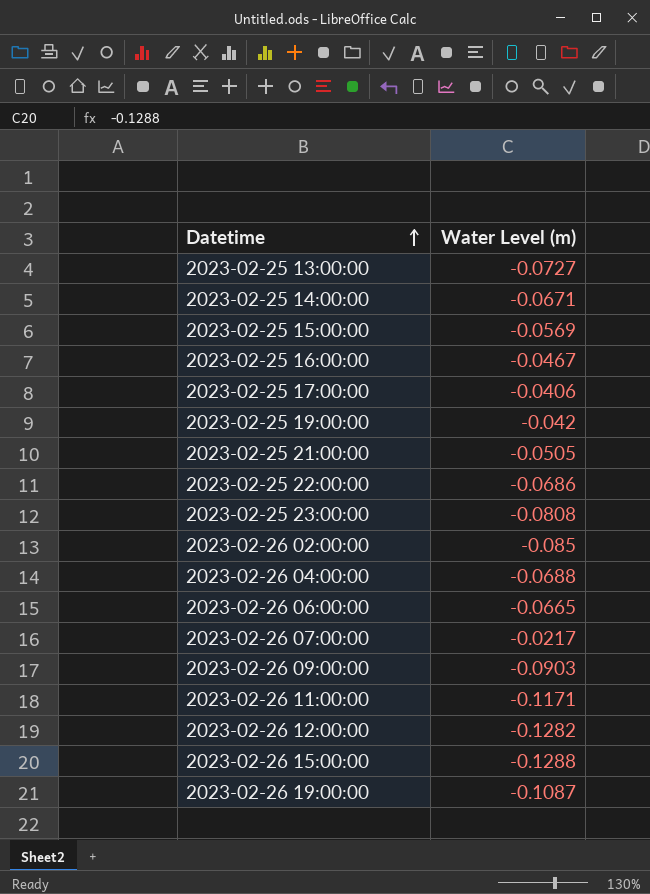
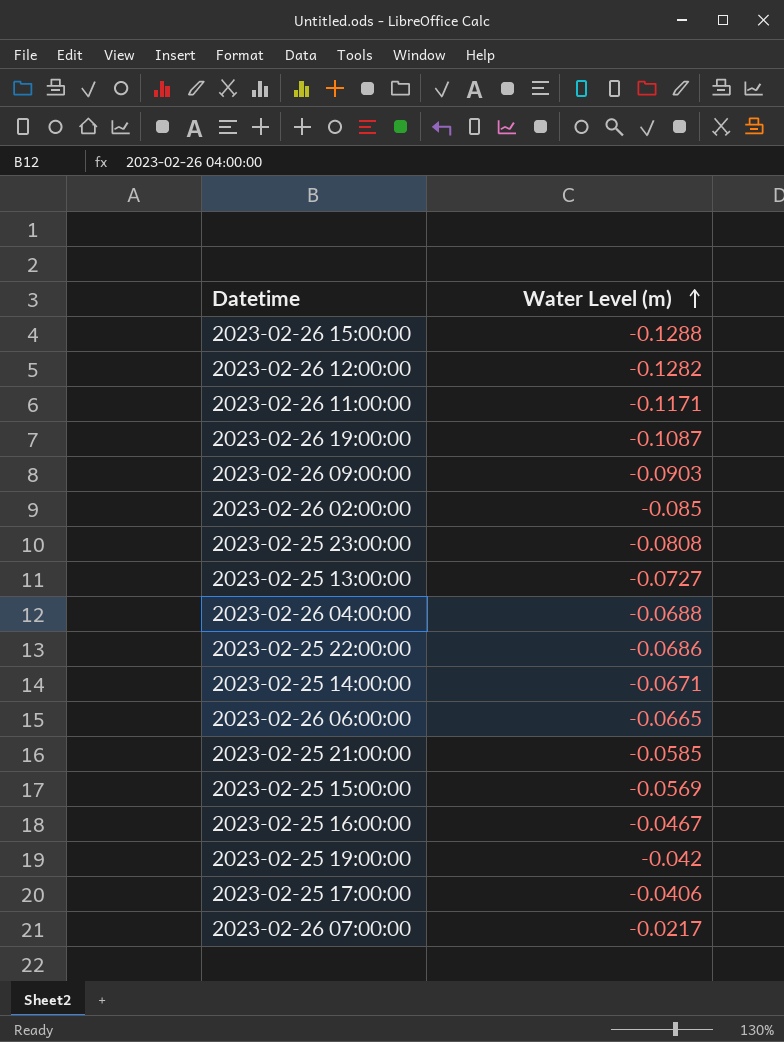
row order: Datetime ascending -> Water Level (m) ascending
2023-02-25 21:00:00 | Water Level (m): -0.0505 -> -0.0585

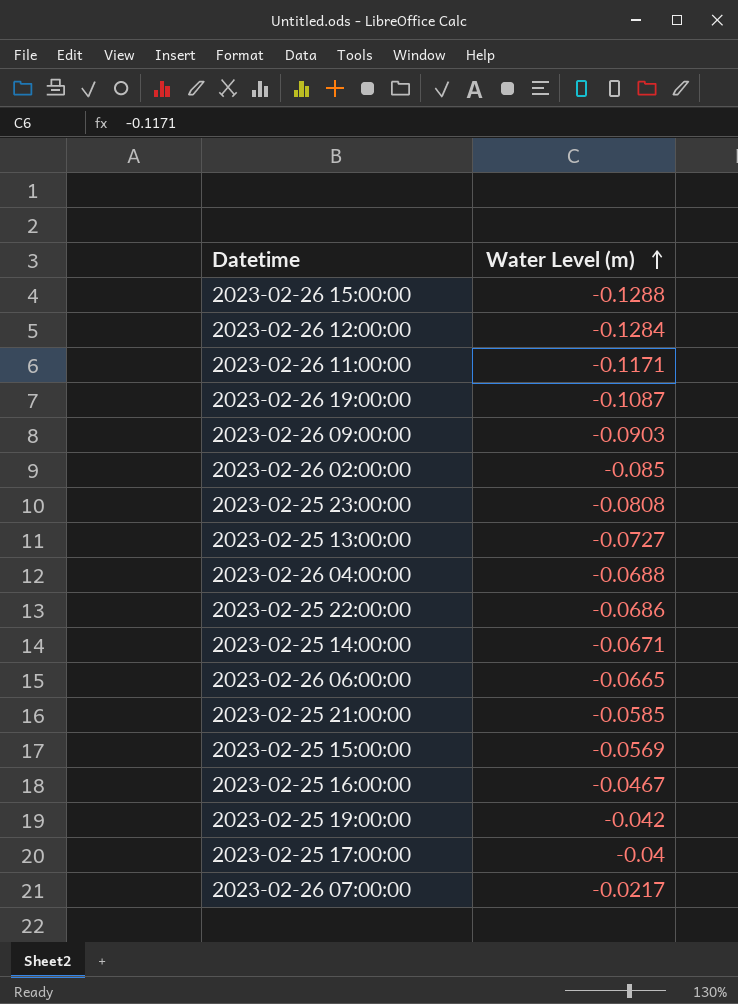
2023-02-26 12:00:00 | Water Level (m): -0.1282 -> -0.1284
2023-02-25 17:00:00 | Water Level (m): -0.0406 -> -0.04

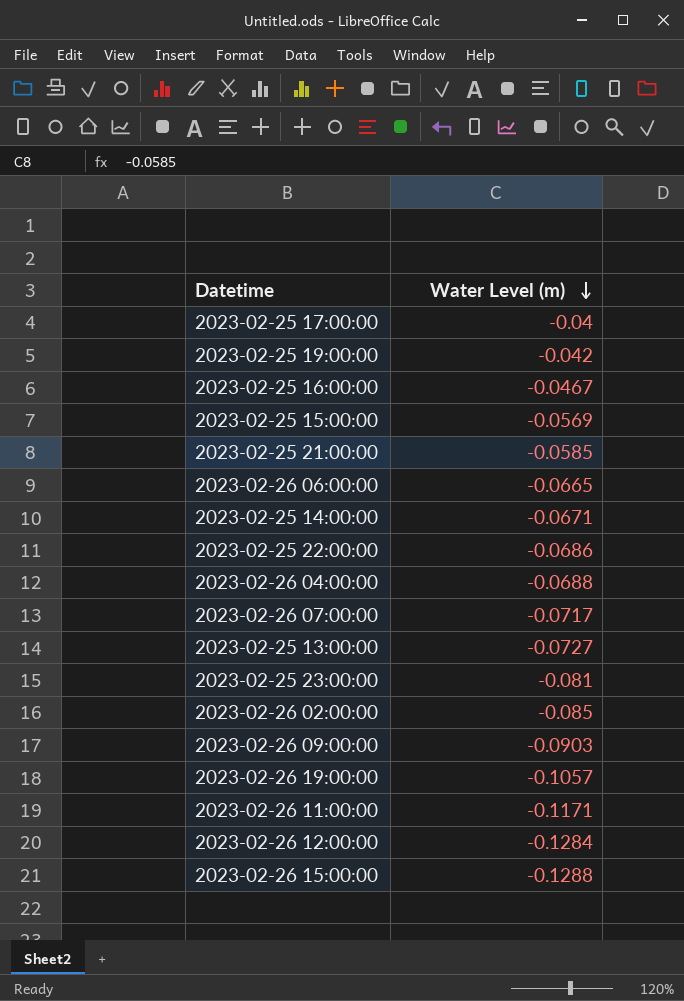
row order: Water Level (m) ascending -> Water Level (m) descending
2023-02-26 07:00:00 | Water Level (m): -0.0217 -> -0.0717
2023-02-25 23:00:00 | Water Level (m): -0.0808 -> -0.081
2023-02-26 19:00:00 | Water Level (m): -0.1087 -> -0.1057

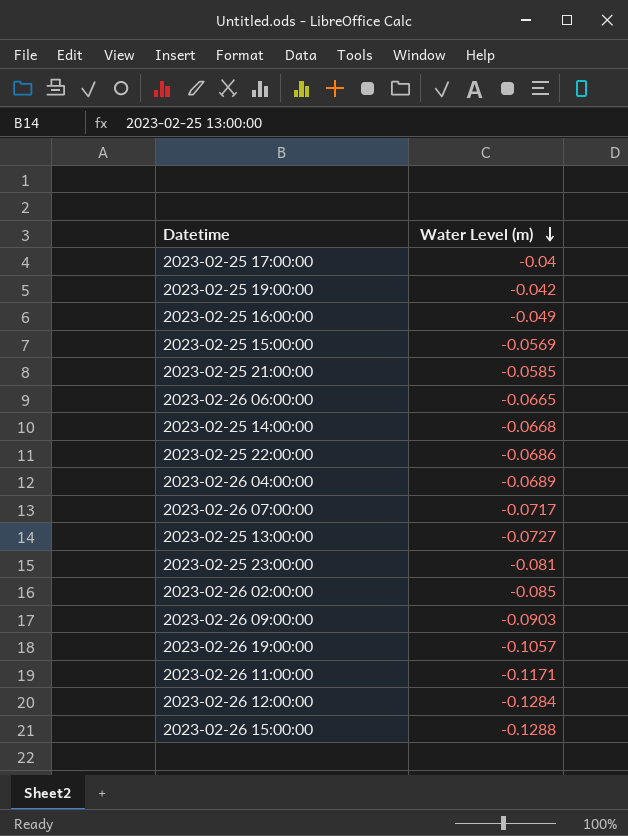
2023-02-25 16:00:00 | Water Level (m): -0.0467 -> -0.049
2023-02-25 14:00:00 | Water Level (m): -0.0671 -> -0.0668
2023-02-26 04:00:00 | Water Level (m): -0.0688 -> -0.0689

